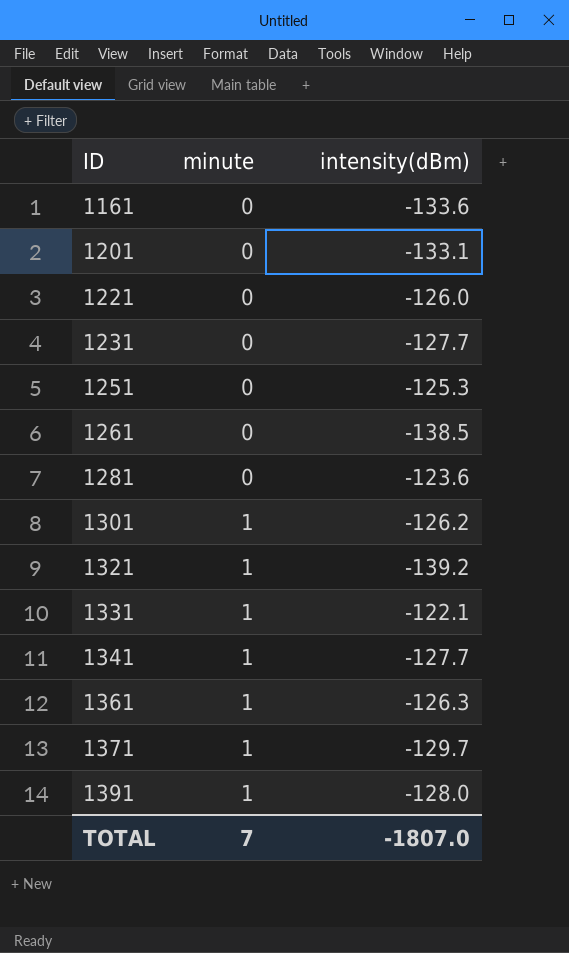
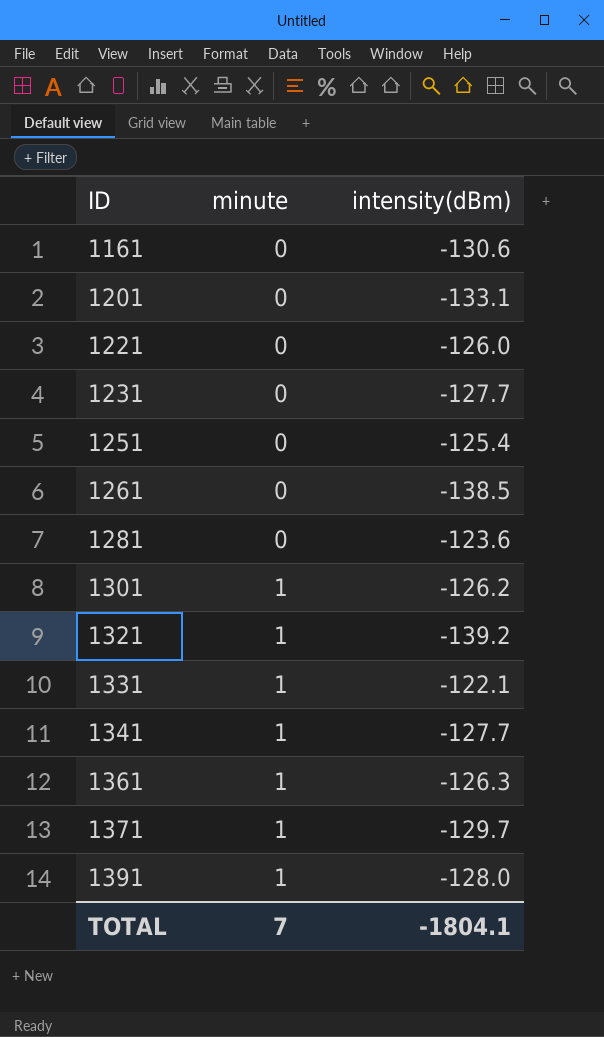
1161 | intensity(dBm): -133.6 -> -130.6
1251 | intensity(dBm): -125.3 -> -125.4
TOTAL | intensity(dBm): -1807.0 -> -1804.1

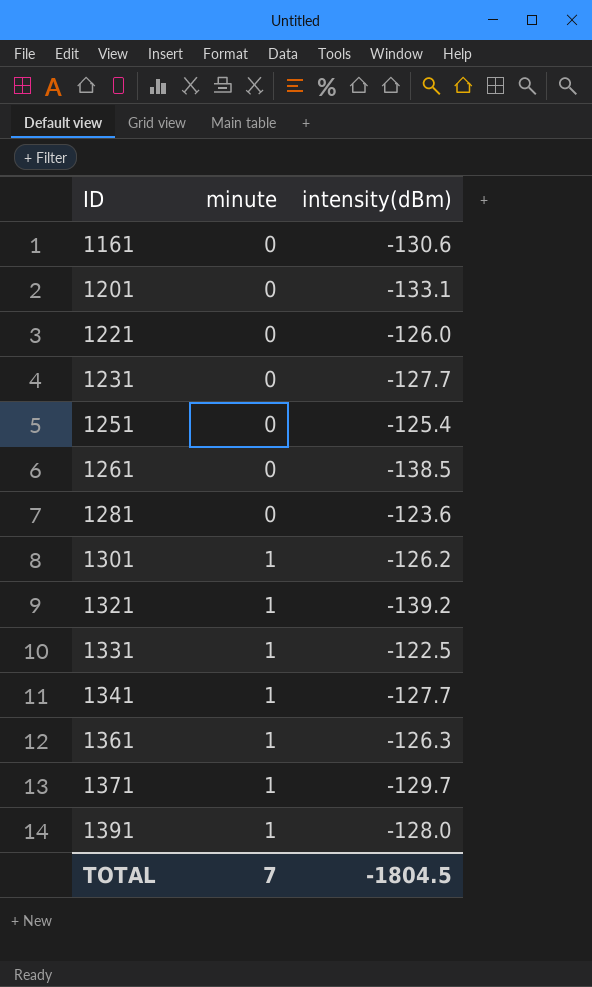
1331 | intensity(dBm): -122.1 -> -122.5
TOTAL | intensity(dBm): -1804.1 -> -1804.5

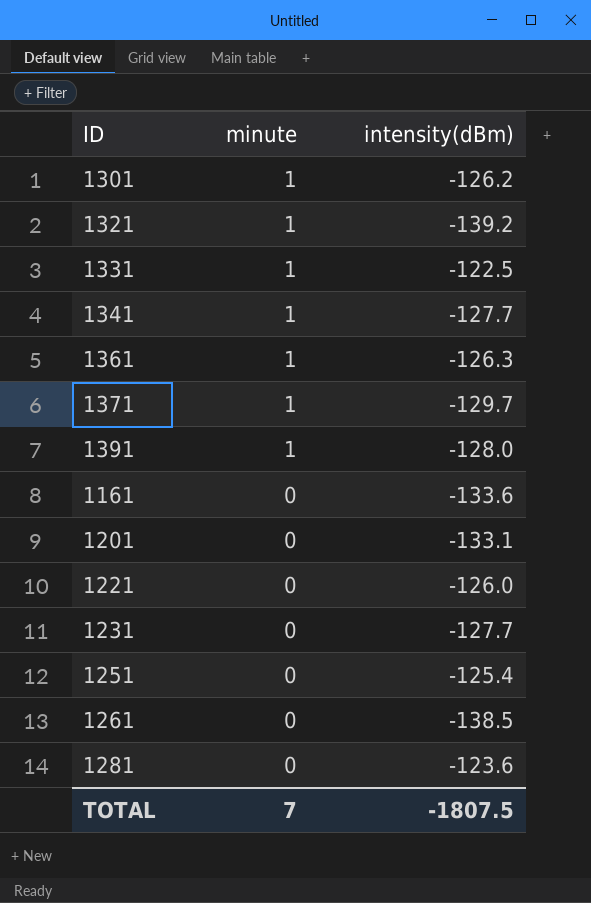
row order: ID ascending -> minute descending
1161 | intensity(dBm): -130.6 -> -133.6
TOTAL | intensity(dBm): -1804.5 -> -1807.5

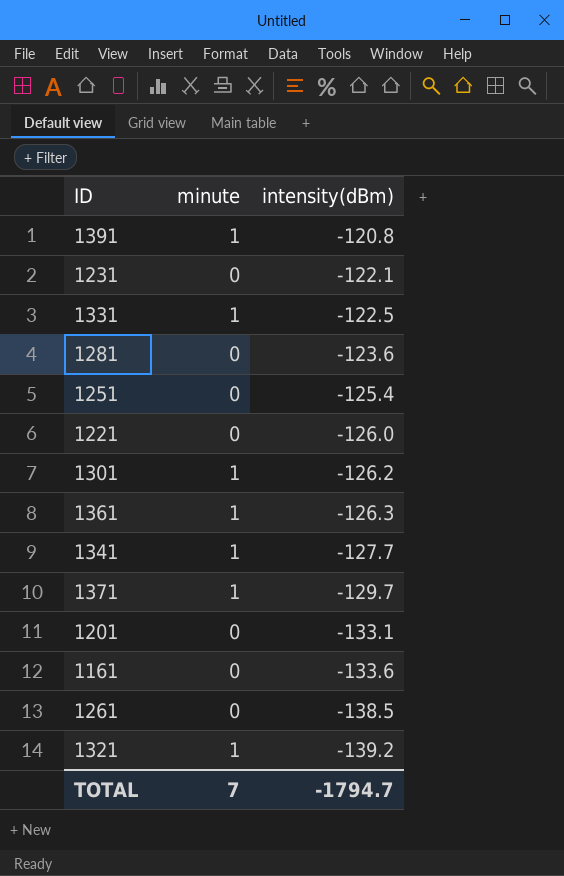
row order: minute descending -> intensity(dBm) descending
1391 | intensity(dBm): -128.0 -> -120.8
1231 | intensity(dBm): -127.7 -> -122.1
TOTAL | intensity(dBm): -1807.5 -> -1794.7

